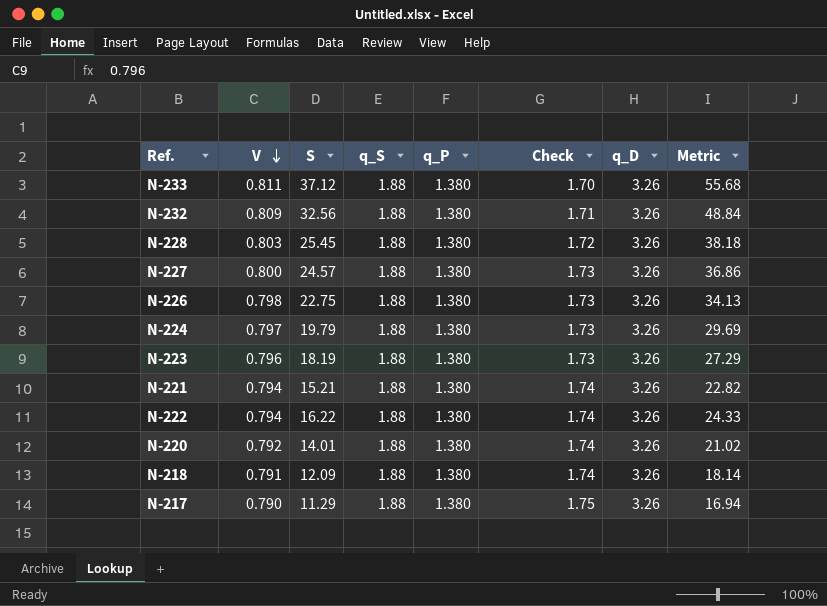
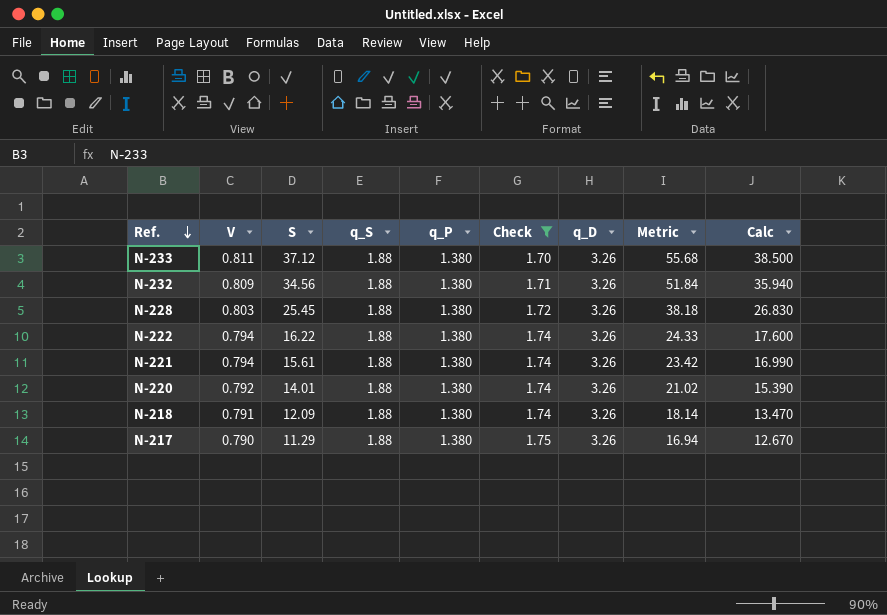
filter: none -> Check != 1.73
row order: V descending -> Ref. descending
column Calc | formula: none -> [S] + [q_P]
N-232 | S: 32.56 -> 34.56
N-232 | Metric: 48.84 -> 51.84
N-221 | S: 15.21 -> 15.61
N-221 | Metric: 22.82 -> 23.42

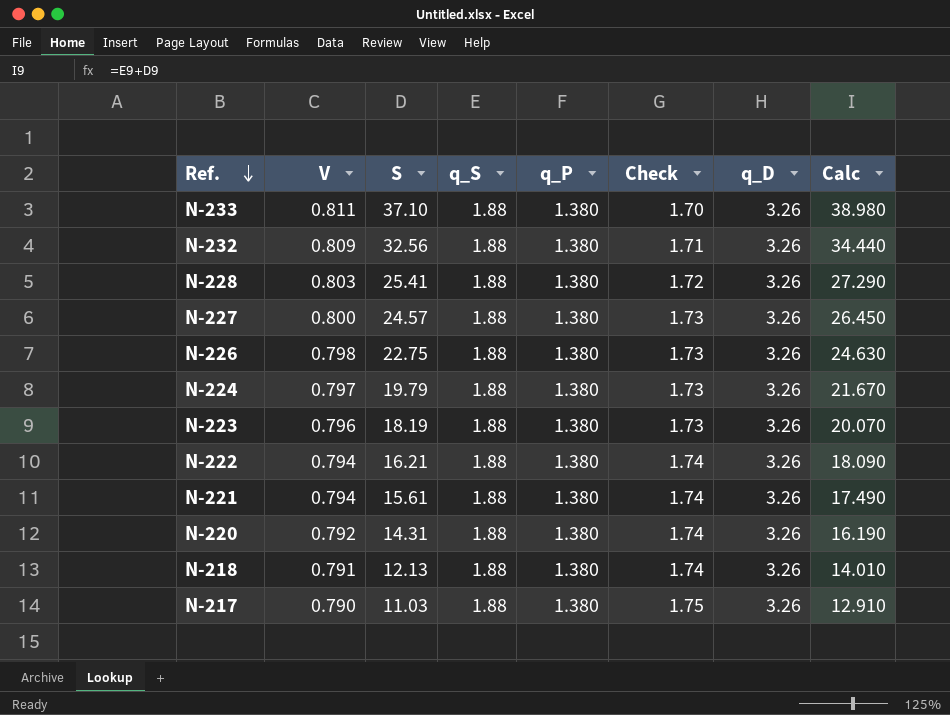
filter: Check != 1.73 -> none
column Metric | formula: [S] * 1.5 -> none
column Calc | formula: [S] + [q_P] -> [S] + [q_S]
N-233 | S: 37.12 -> 37.10
N-232 | S: 34.56 -> 32.56
N-228 | S: 25.45 -> 25.41
N-222 | S: 16.22 -> 16.21
N-220 | S: 14.01 -> 14.31
N-218 | S: 12.09 -> 12.13
N-217 | S: 11.29 -> 11.03

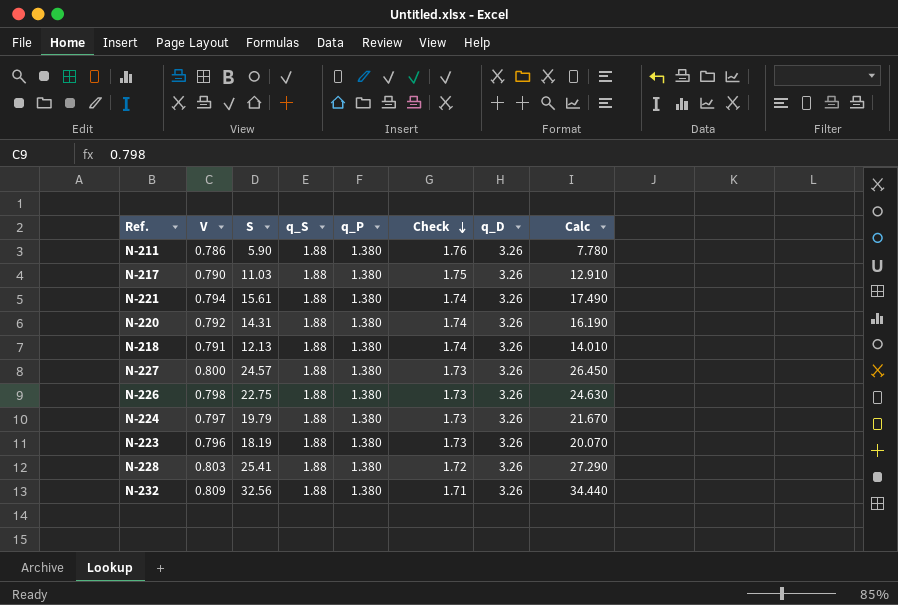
row order: Ref. descending -> Check descending
row N-233: 0.811 | 37.10 | 1.88 | 1.380 | 1.70 | 3.26 | 38.980 -> none
row N-222: 0.794 | 16.21 | 1.88 | 1.380 | 1.74 | 3.26 | 18.090 -> none
row N-211: none -> 0.786 | 5.90 | 1.88 | 1.380 | 1.76 | 3.26 | 7.780

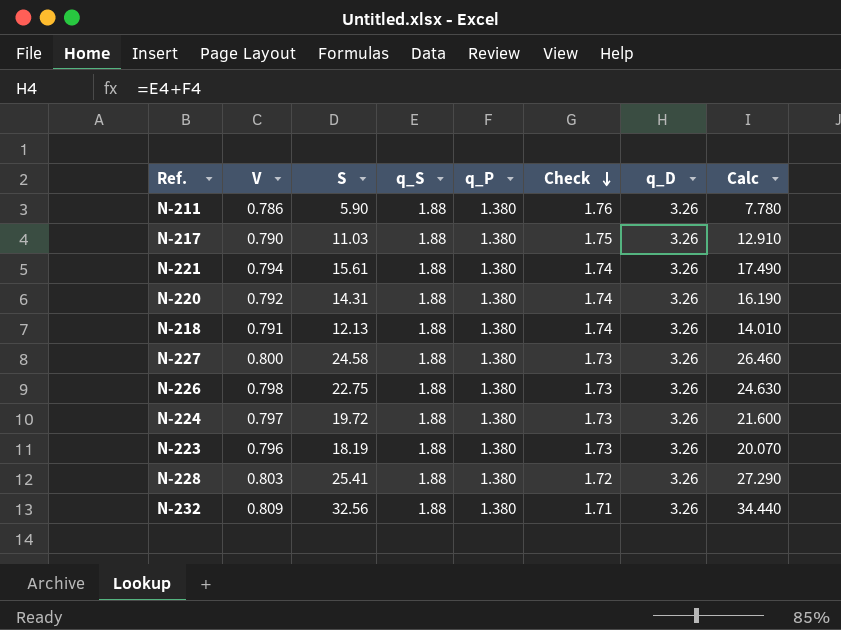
N-227 | S: 24.57 -> 24.58
N-227 | Calc: 26.450 -> 26.460
N-224 | S: 19.79 -> 19.72
N-224 | Calc: 21.670 -> 21.600

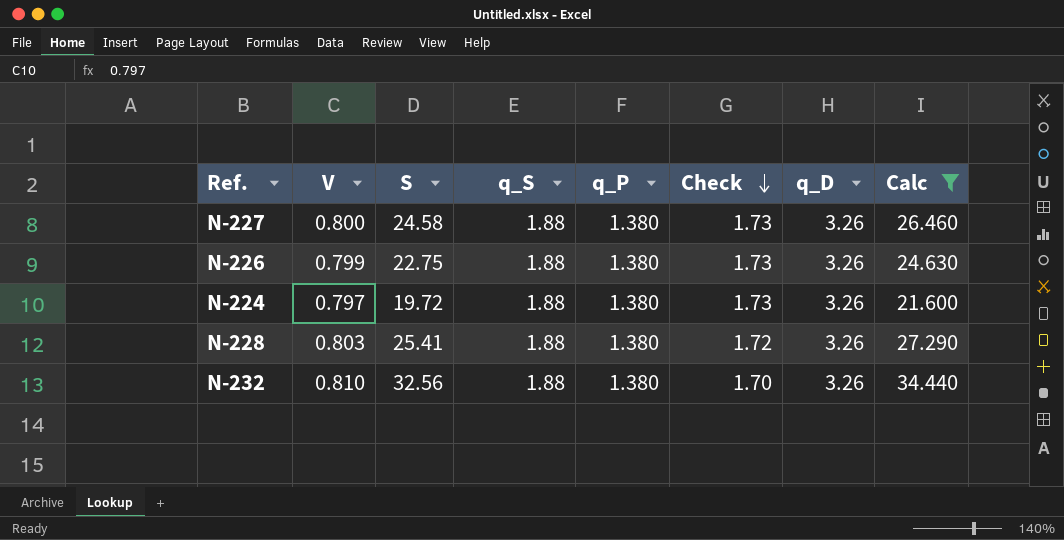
filter: none -> Calc >= 21.600
N-226 | V: 0.798 -> 0.799
N-232 | V: 0.809 -> 0.810
N-232 | Check: 1.71 -> 1.70

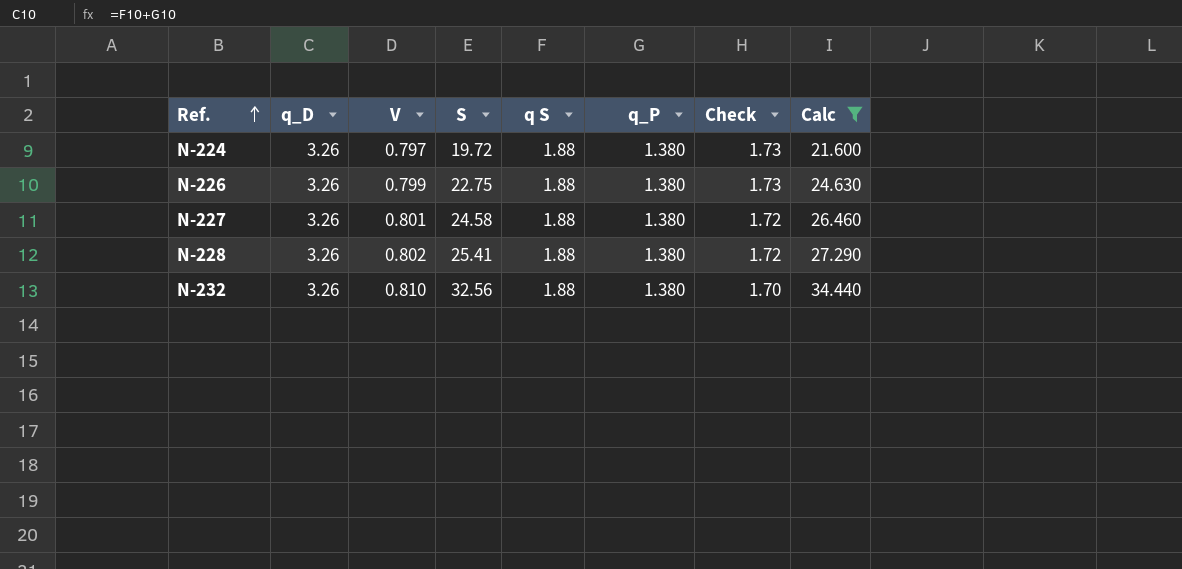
row order: Check descending -> Ref. ascending
column q_D | position: 7 -> 2
column name: q_S -> q S
N-227 | V: 0.800 -> 0.801
N-227 | Check: 1.73 -> 1.72
N-228 | V: 0.803 -> 0.802

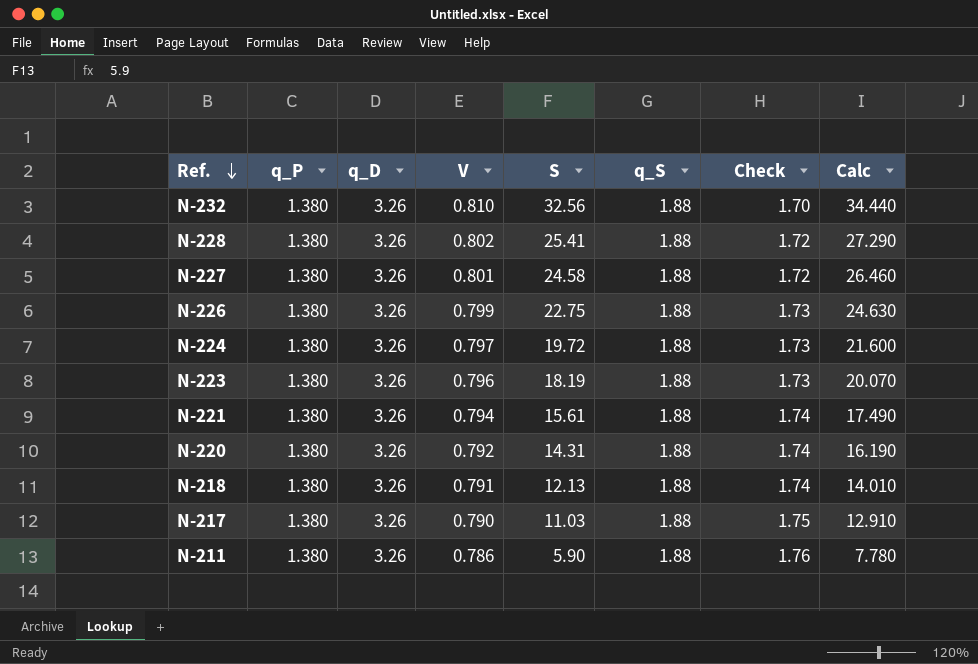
filter: Calc >= 21.600 -> none
row order: Ref. ascending -> Ref. descending
column q_P | position: 6 -> 2
column name: q S -> q_S

